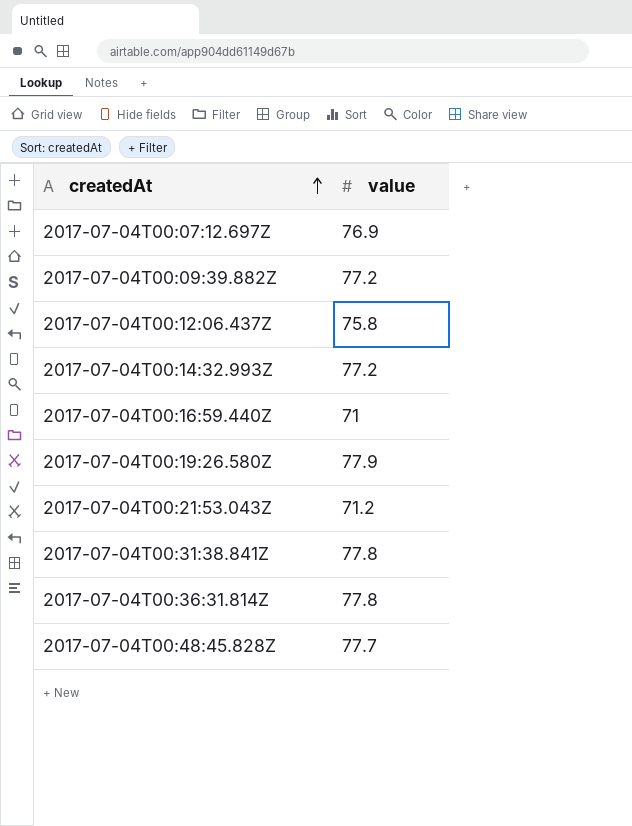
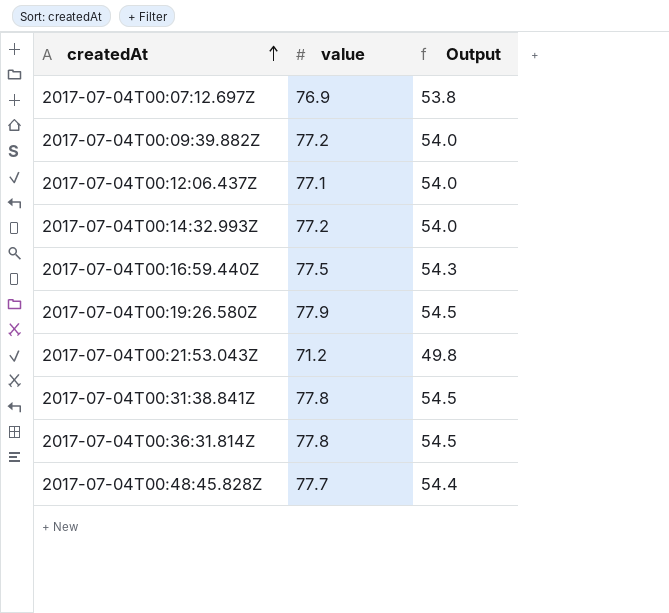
column Output | formula: none -> [value] * 0.7
2017-07-04T00:12:06.437Z | value: 75.8 -> 77.1
2017-07-04T00:16:59.440Z | value: 71 -> 77.5

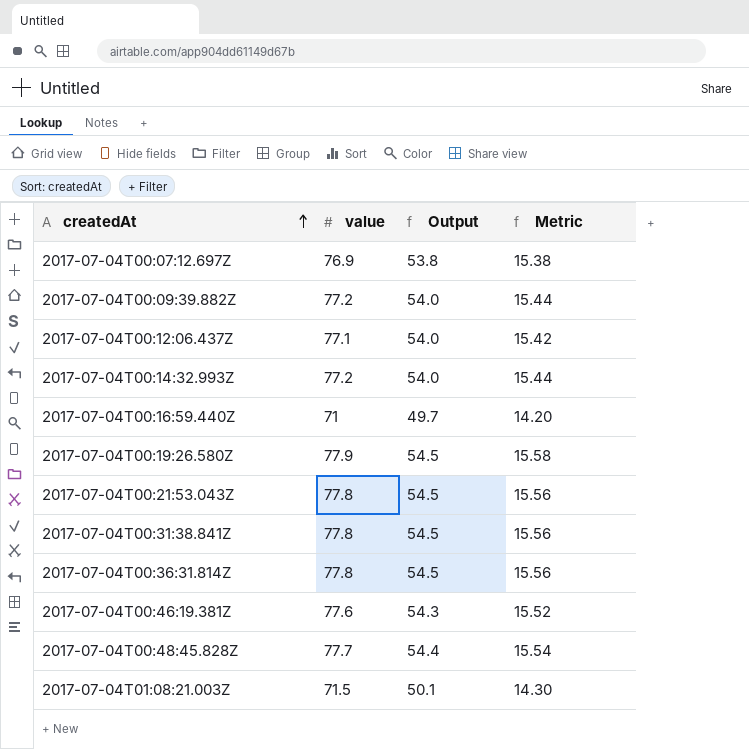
column Metric | formula: none -> [value] * 0.2
2017-07-04T00:16:59.440Z | value: 77.5 -> 71
2017-07-04T00:16:59.440Z | Output: 54.3 -> 49.7
2017-07-04T00:21:53.043Z | value: 71.2 -> 77.8
2017-07-04T00:21:53.043Z | Output: 49.8 -> 54.5
row 2017-07-04T00:46:19.381Z: none -> 77.6 | 54.3 | 15.52
row 2017-07-04T01:08:21.003Z: none -> 71.5 | 50.1 | 14.30

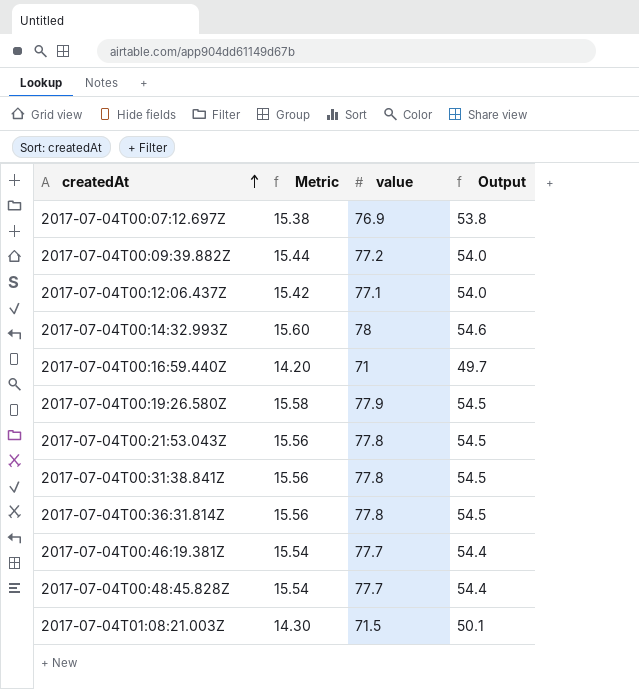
column Metric | position: 4 -> 2
2017-07-04T00:14:32.993Z | Metric: 15.44 -> 15.60
2017-07-04T00:14:32.993Z | value: 77.2 -> 78
2017-07-04T00:14:32.993Z | Output: 54.0 -> 54.6
2017-07-04T00:46:19.381Z | Metric: 15.52 -> 15.54
2017-07-04T00:46:19.381Z | value: 77.6 -> 77.7
2017-07-04T00:46:19.381Z | Output: 54.3 -> 54.4

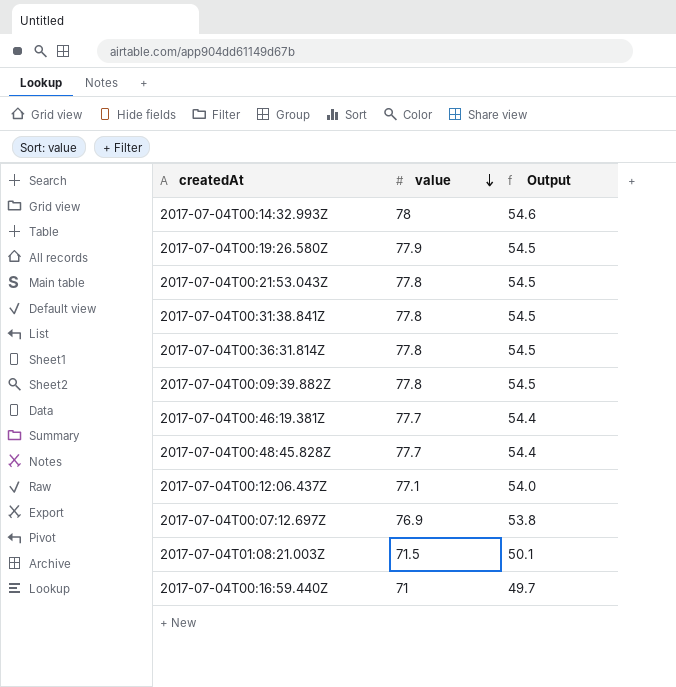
row order: createdAt ascending -> value descending
column Metric | formula: [value] * 0.2 -> none
2017-07-04T00:09:39.882Z | value: 77.2 -> 77.8
2017-07-04T00:09:39.882Z | Output: 54.0 -> 54.5

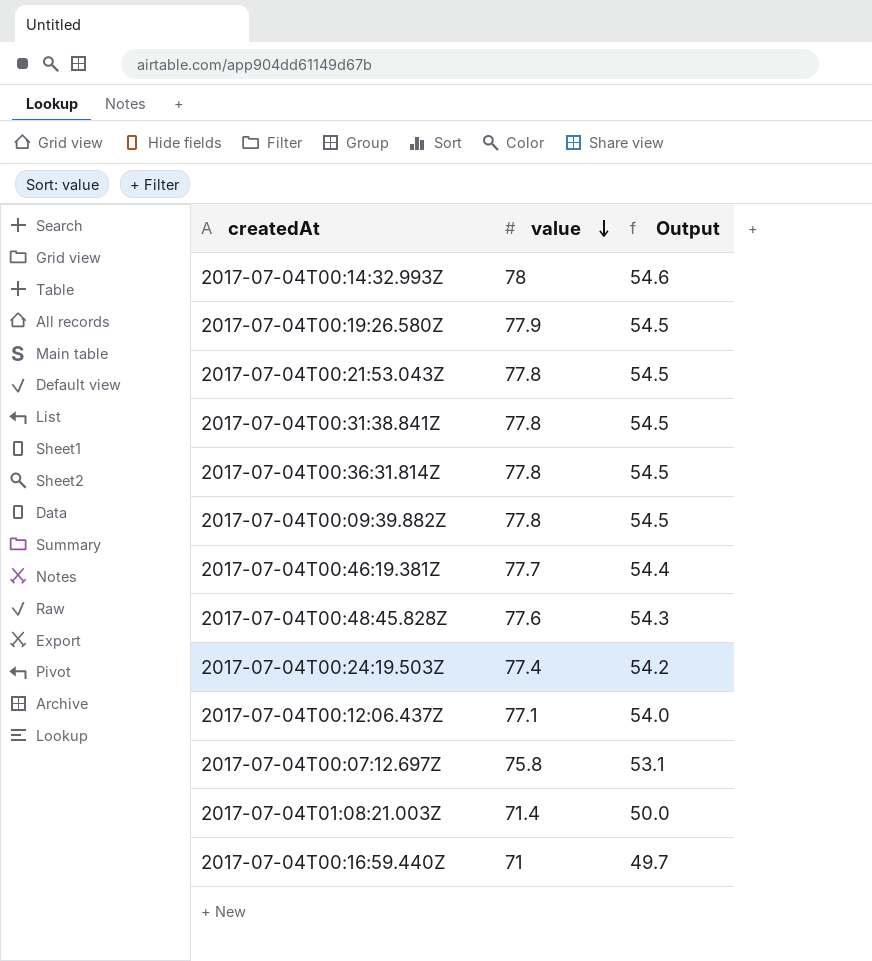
2017-07-04T00:48:45.828Z | value: 77.7 -> 77.6
2017-07-04T00:48:45.828Z | Output: 54.4 -> 54.3
row 2017-07-04T00:24:19.503Z: none -> 77.4 | 54.2
2017-07-04T00:07:12.697Z | value: 76.9 -> 75.8
2017-07-04T00:07:12.697Z | Output: 53.8 -> 53.1
2017-07-04T01:08:21.003Z | value: 71.5 -> 71.4
2017-07-04T01:08:21.003Z | Output: 50.1 -> 50.0

